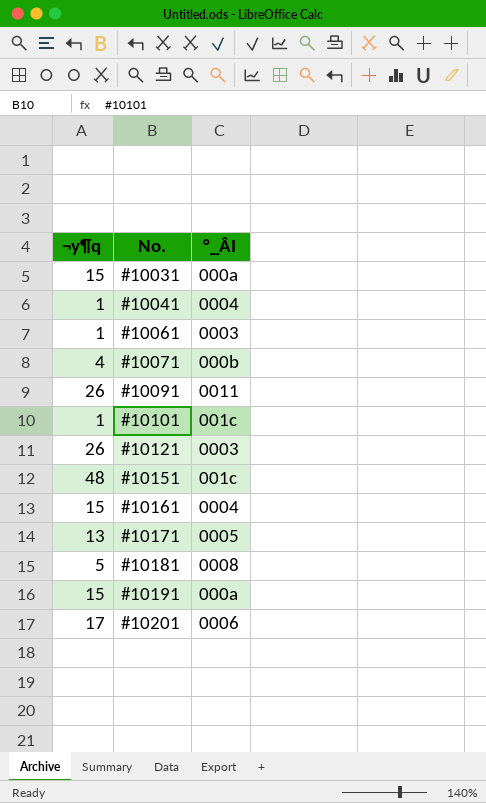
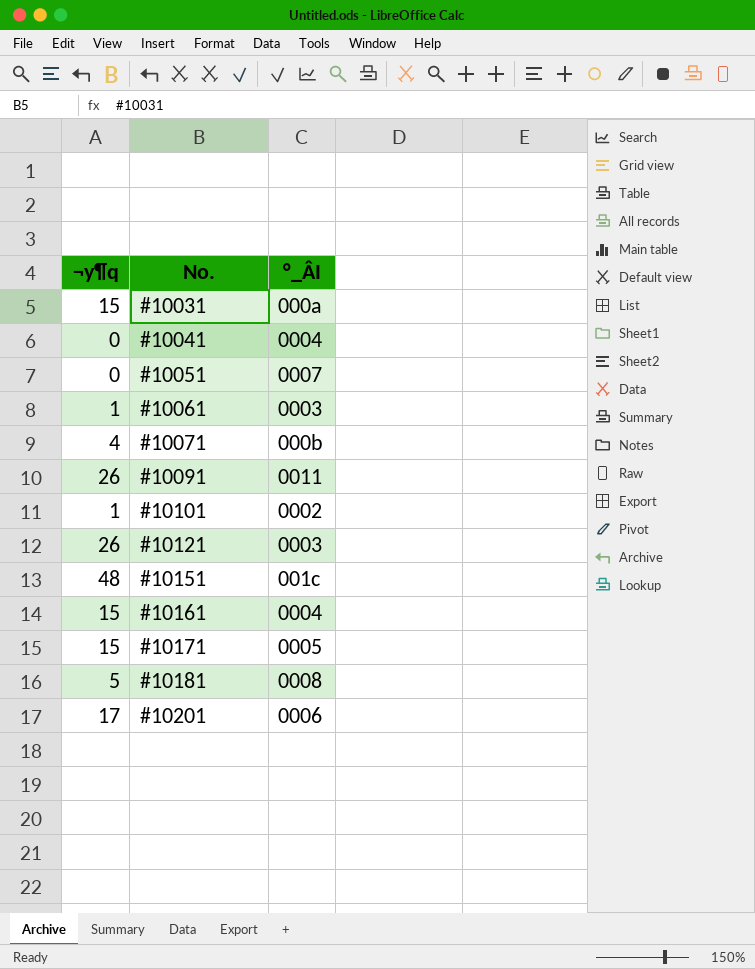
row #10191: 15 | 000a -> none
#10041 | ¬y¶q: 1 -> 0
row #10051: none -> 0 | 0007
#10101 | °_ÂI: 001c -> 0002
#10171 | ¬y¶q: 13 -> 15

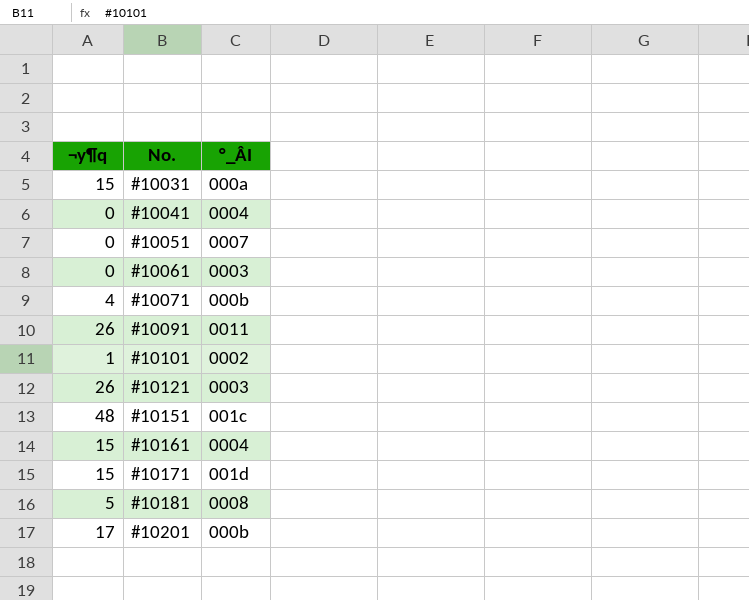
#10061 | ¬y¶q: 1 -> 0
#10171 | °_ÂI: 0005 -> 001d
#10201 | °_ÂI: 0006 -> 000b

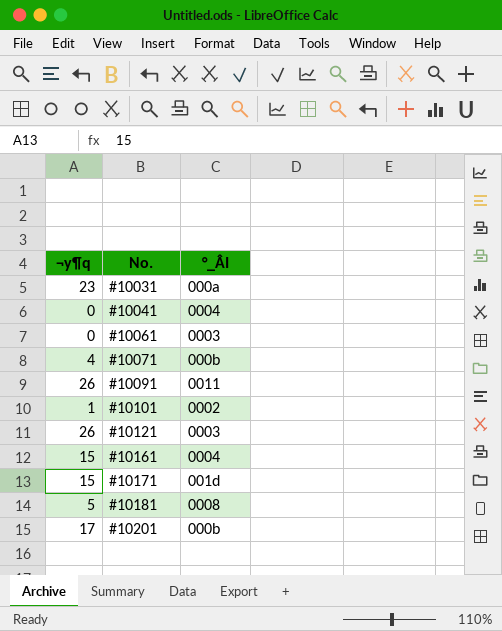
row #10051: 0 | 0007 -> none
row #10151: 48 | 001c -> none
#10031 | ¬y¶q: 15 -> 23

